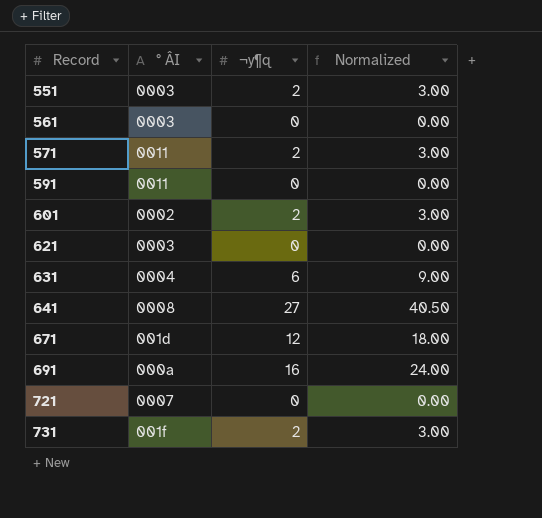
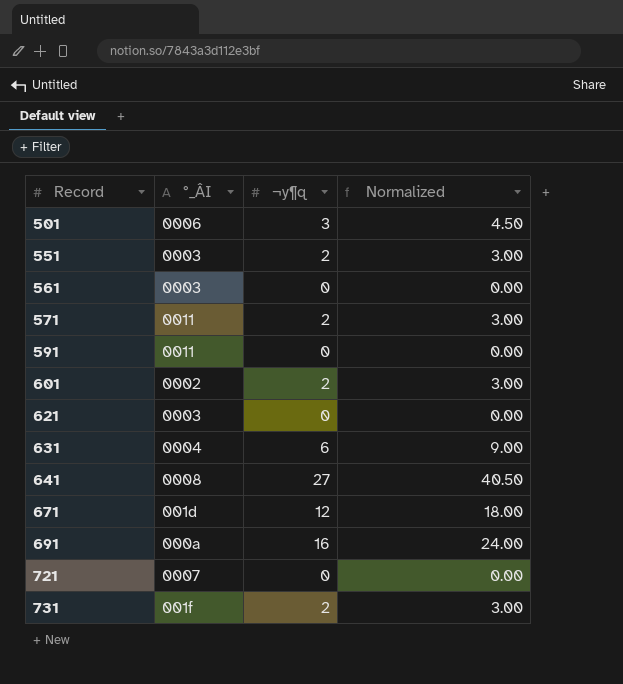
column name: ° ÂI -> °_ÂI
row 501: none -> 0006 | 3 | 4.50

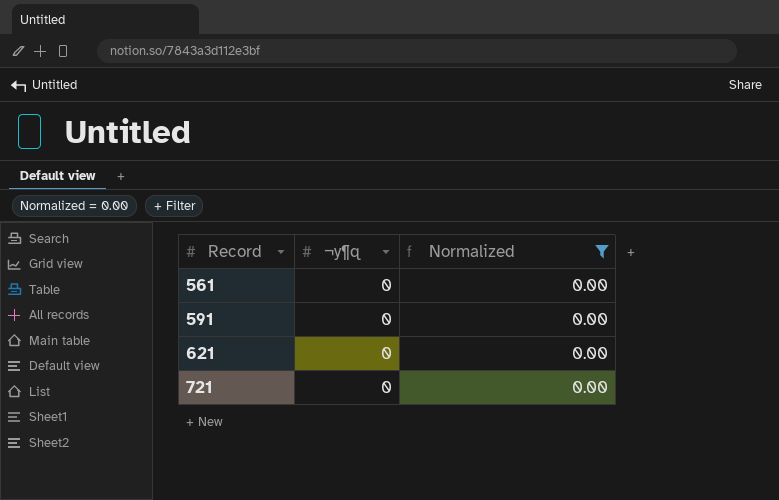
filter: none -> Normalized = 0.00
column °_ÂI | position: 2 -> none

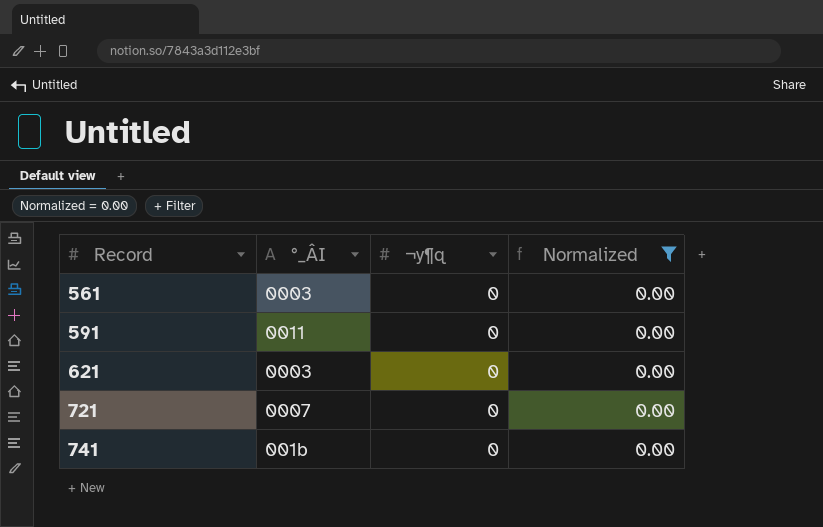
column °_ÂI | position: none -> 2
row 741: none -> 001b | 0 | 0.00

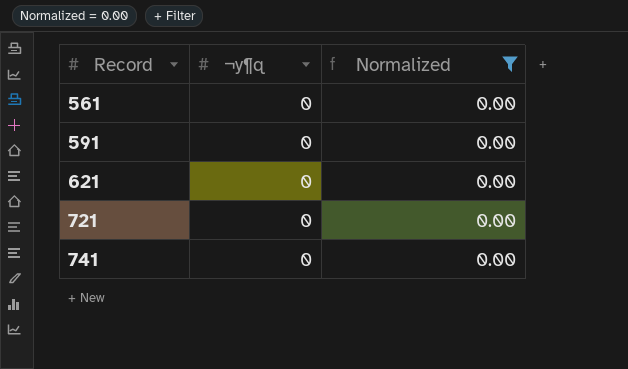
column °_ÂI | position: 2 -> none

